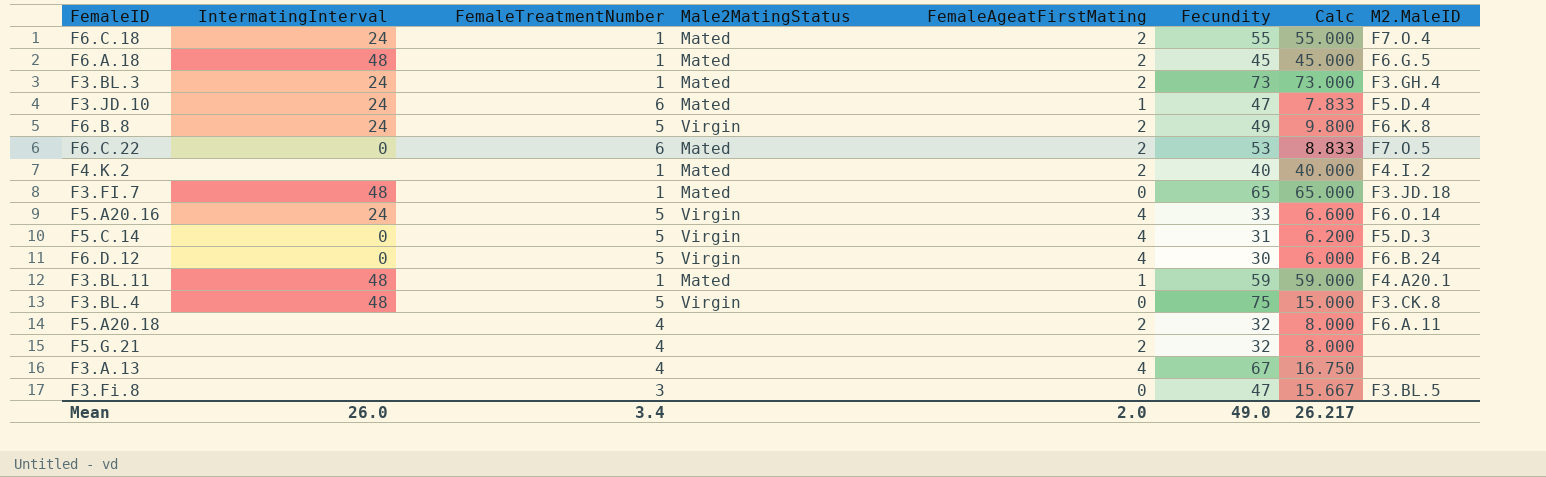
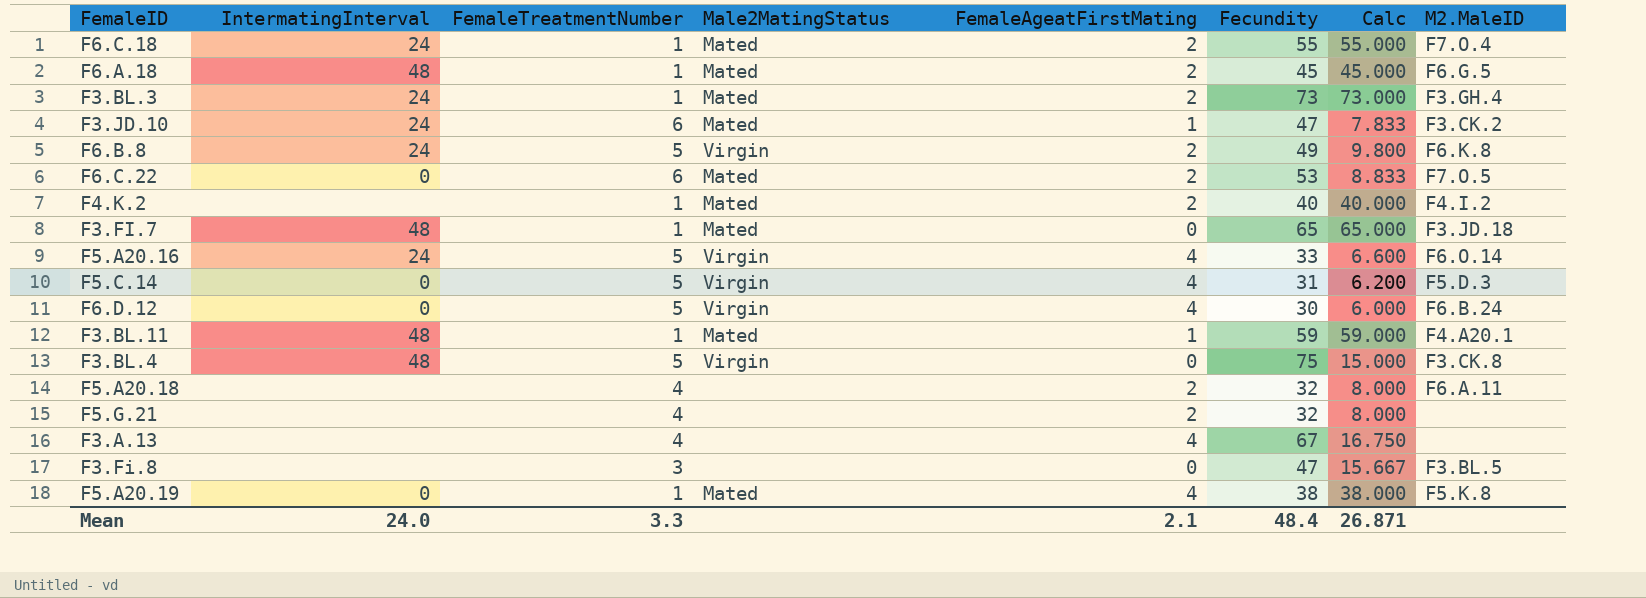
F3.JD.10 | M2.MaleID: F5.D.4 -> F3.CK.2
row F5.A20.19: none -> 0 | 1 | Mated | 4 | 38 | 38.000 | F5.K.8
Mean | IntermatingInterval: 26.0 -> 24.0
Mean | FemaleTreatmentNumber: 3.4 -> 3.3
Mean | FemaleAgeatFirstMating: 2.0 -> 2.1
Mean | Fecundity: 49.0 -> 48.4
Mean | Calc: 26.217 -> 26.871

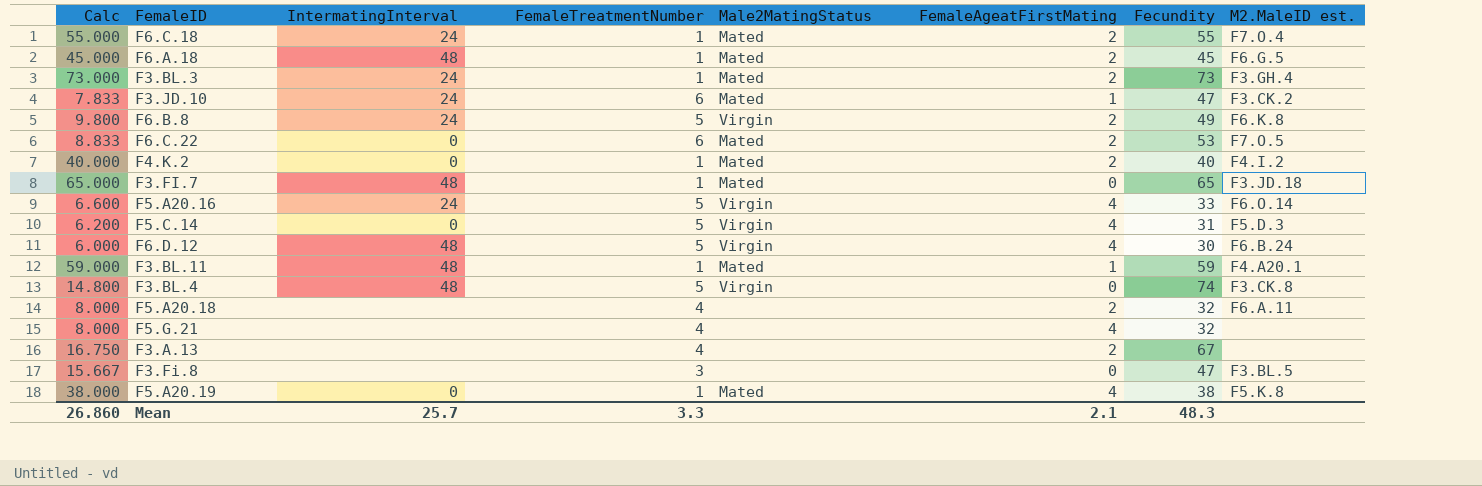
column Calc | position: 7 -> 1
column name: M2.MaleID -> M2.MaleID est.
F4.K.2 | IntermatingInterval: none -> 0
F6.D.12 | IntermatingInterval: 0 -> 48
F3.BL.4 | Calc: 15.000 -> 14.800
F3.BL.4 | Fecundity: 75 -> 74
F5.G.21 | FemaleAgeatFirstMating: 2 -> 4
F3.A.13 | FemaleAgeatFirstMating: 4 -> 2
Mean | Calc: 26.871 -> 26.860
Mean | IntermatingInterval: 24.0 -> 25.7
Mean | Fecundity: 48.4 -> 48.3

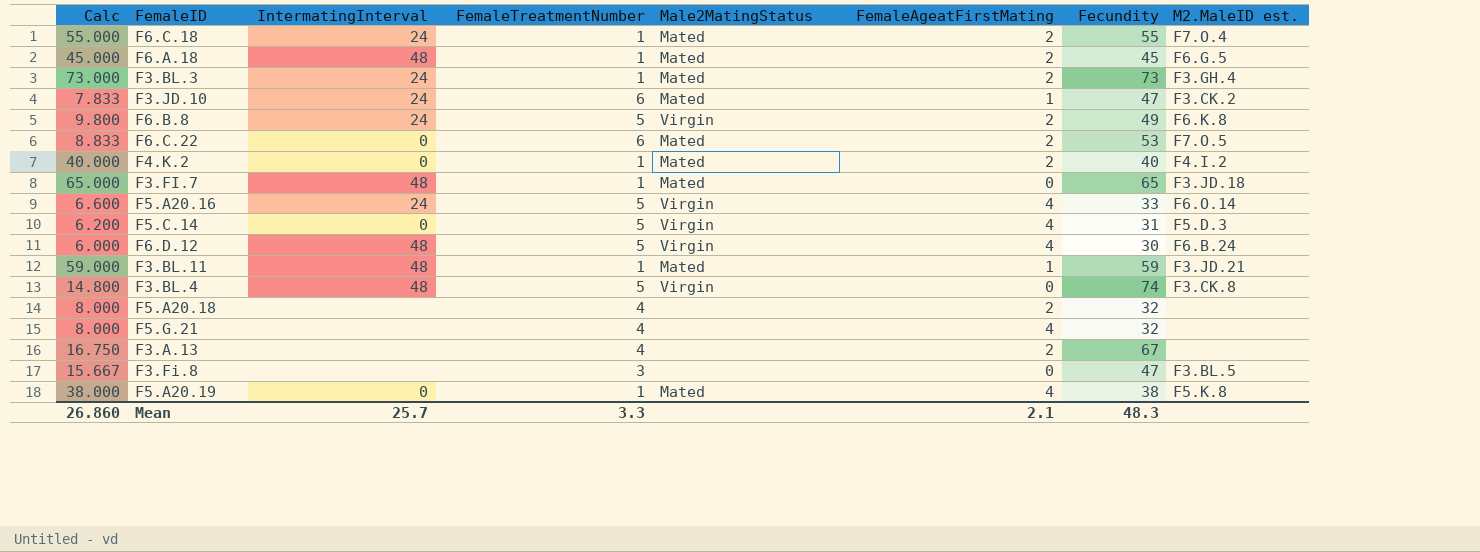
F3.BL.11 | M2.MaleID est.: F4.A20.1 -> F3.JD.21
F5.A20.18 | M2.MaleID est.: F6.A.11 -> none

